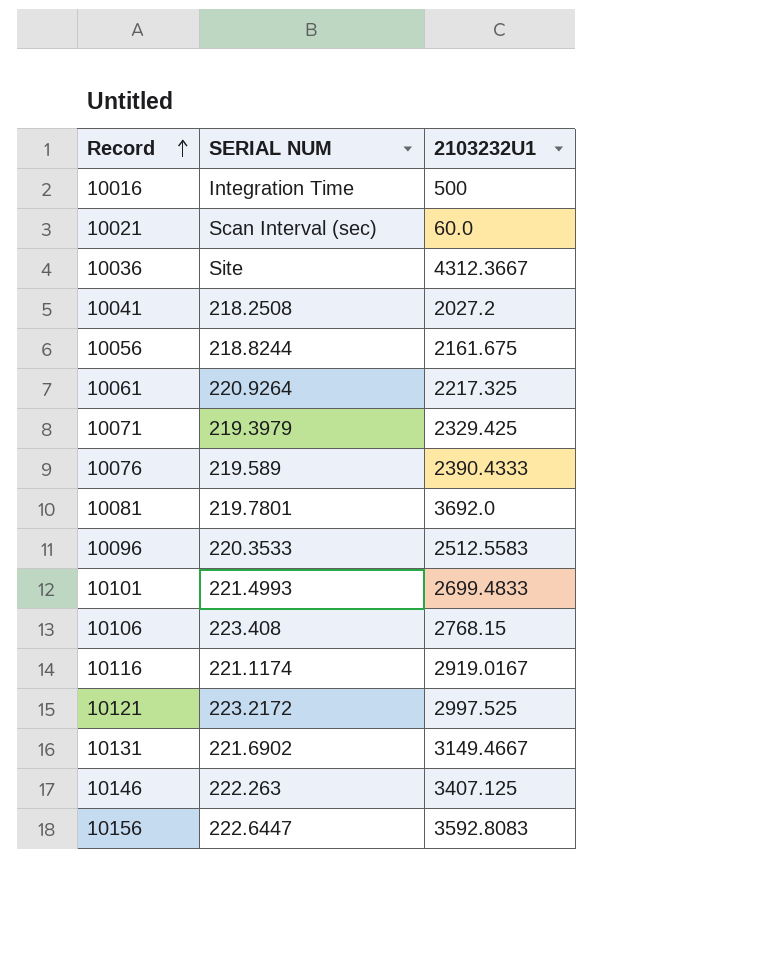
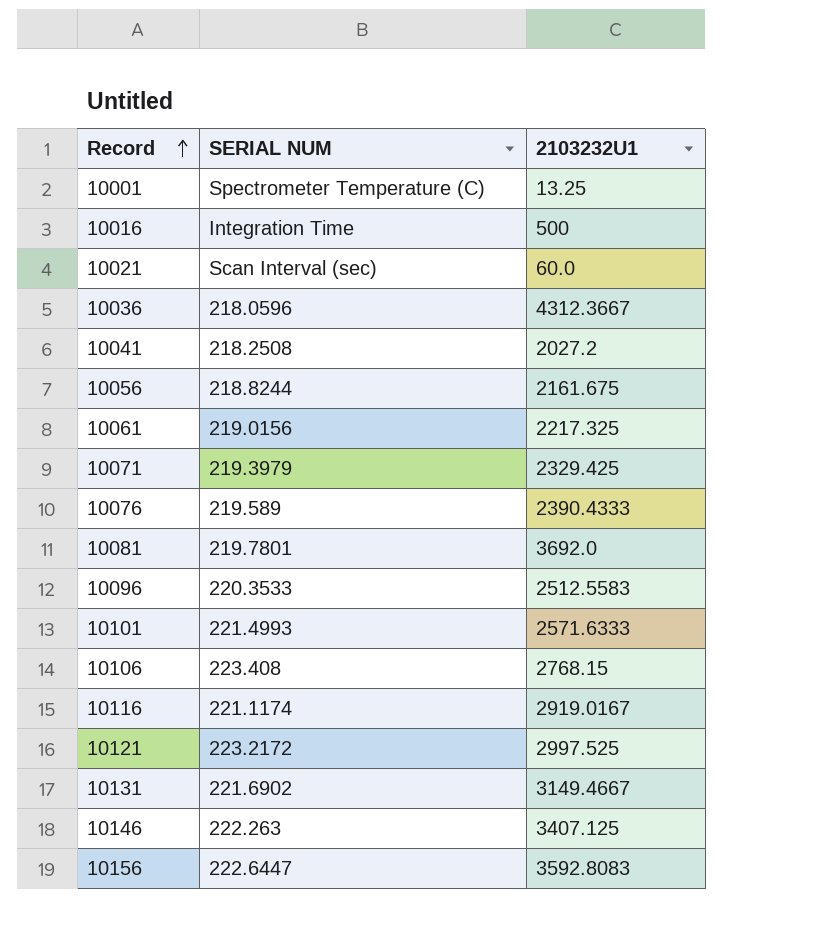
row 10001: none -> Spectrometer Temperature (C) | 13.25
10036 | SERIAL NUM: Site -> 218.0596
10061 | SERIAL NUM: 220.9264 -> 219.0156
10101 | 2103232U1: 2699.4833 -> 2571.6333

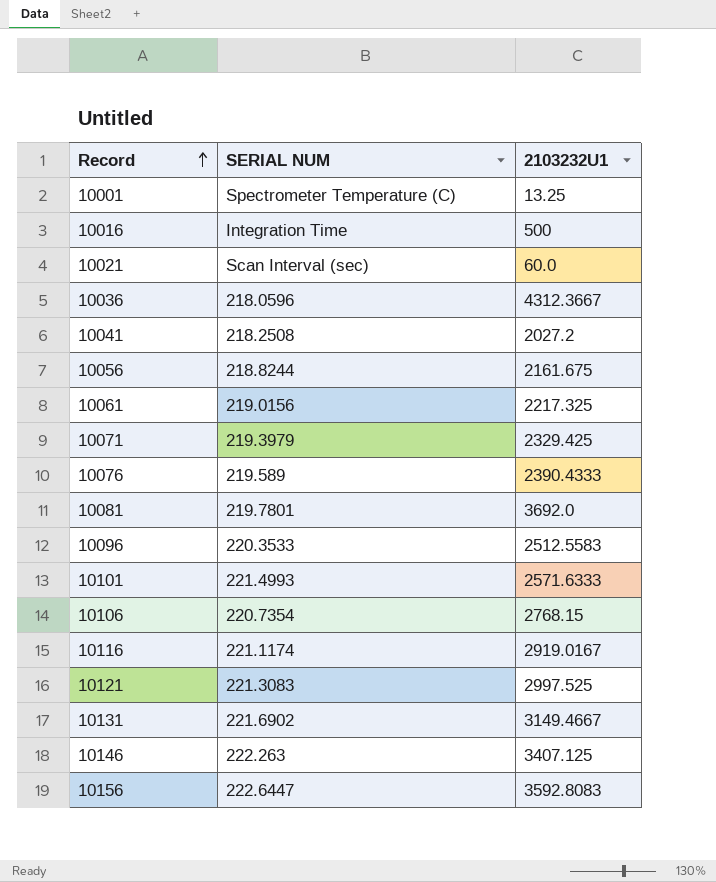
10106 | SERIAL NUM: 223.408 -> 220.7354
10121 | SERIAL NUM: 223.2172 -> 221.3083

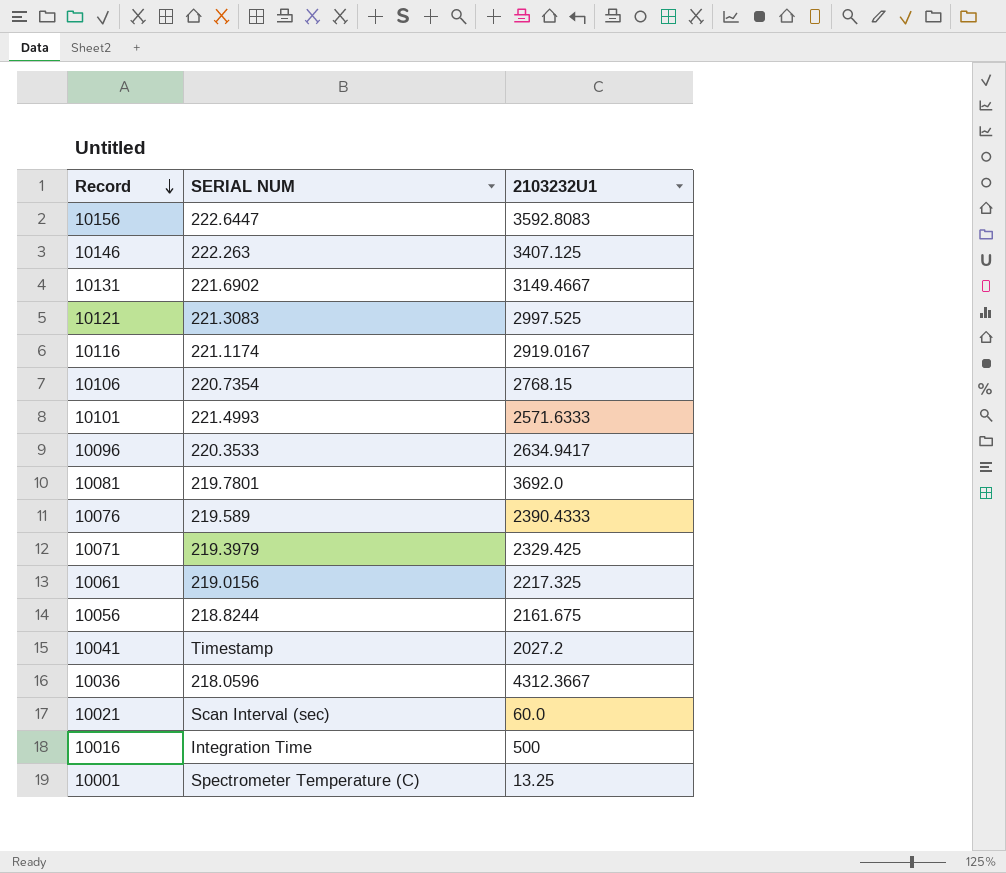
row order: Record ascending -> Record descending
10096 | 2103232U1: 2512.5583 -> 2634.9417
10041 | SERIAL NUM: 218.2508 -> Timestamp

